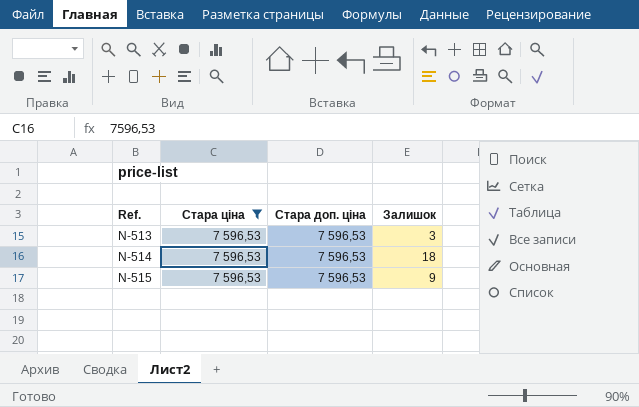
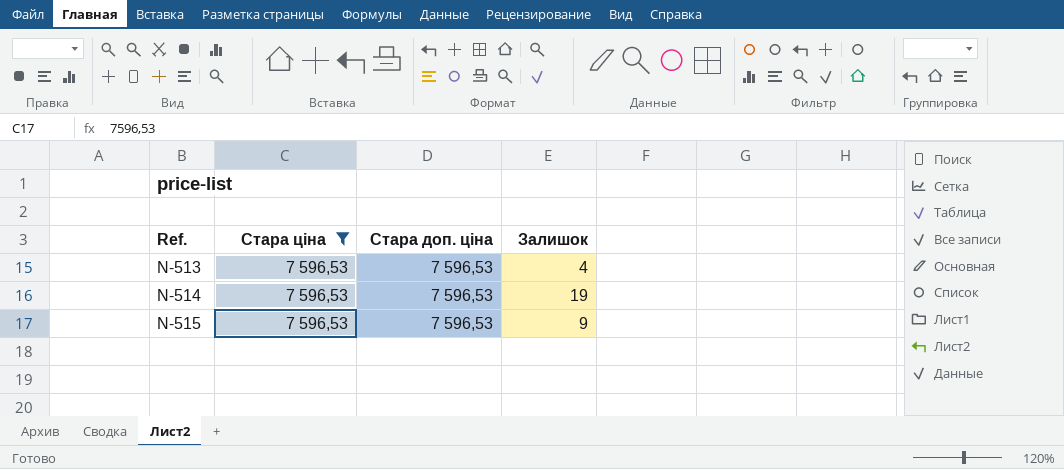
N-513 | Залишок: 3 -> 4
N-514 | Залишок: 18 -> 19

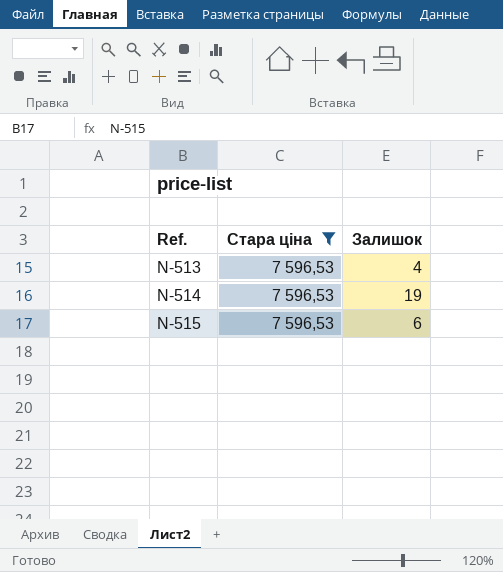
column Стара доп. ціна | position: 3 -> none
N-515 | Залишок: 9 -> 6

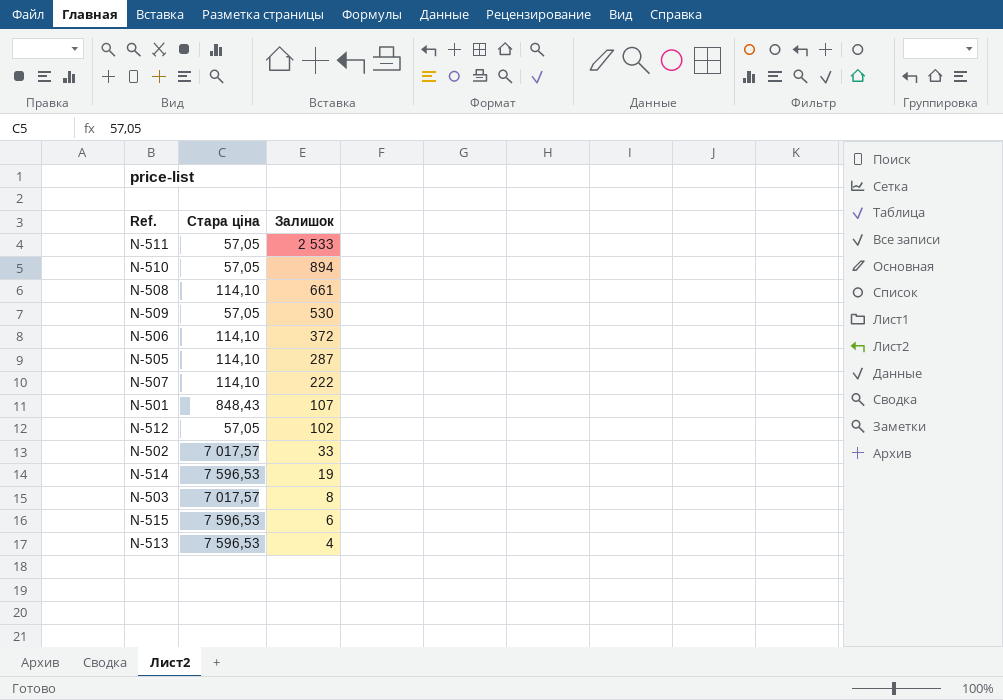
filter: Стара ціна = 7 596,53 -> none
row order: Ref. ascending -> Залишок descending

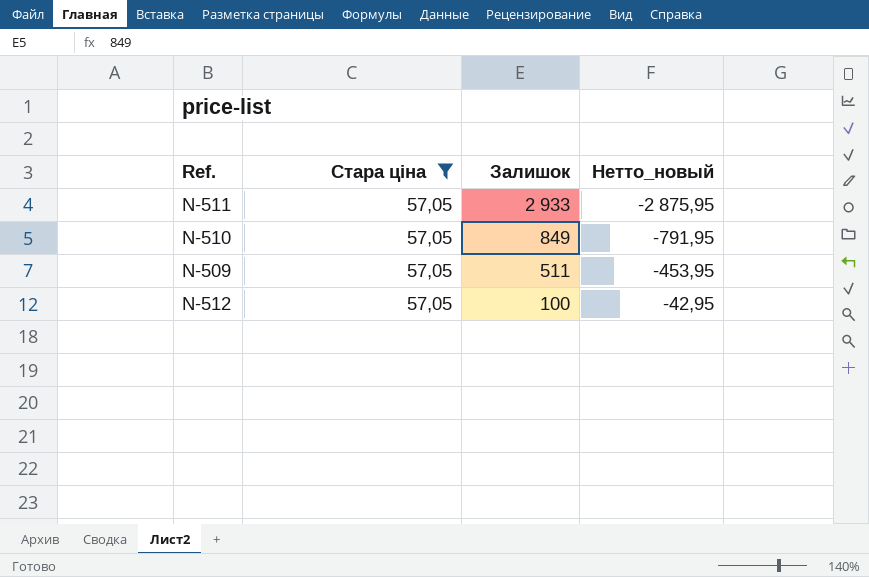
filter: none -> Стара ціна = 57,05
column Нетто_новый | formula: none -> [Стара ціна] - [Залишок]
N-511 | Залишок: 2 533 -> 2 933
N-510 | Залишок: 894 -> 849
N-509 | Залишок: 530 -> 511
N-512 | Залишок: 102 -> 100

